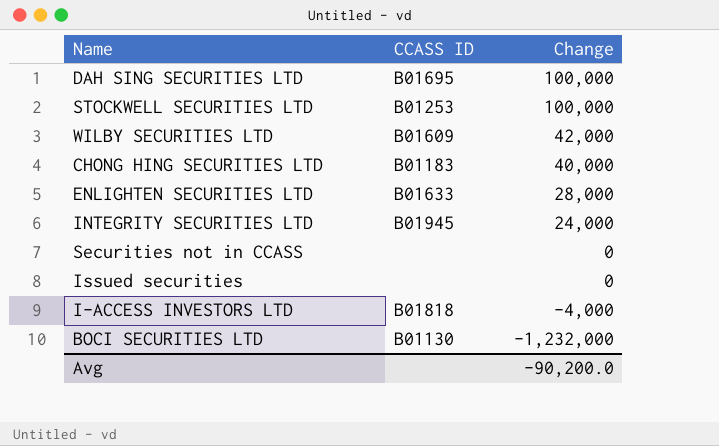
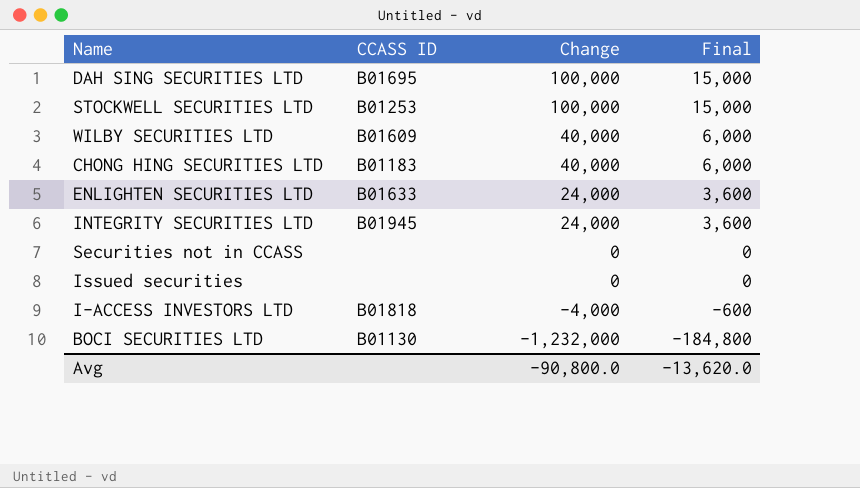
column Final | formula: none -> [Change] * 0.15
WILBY SECURITIES LTD | Change: 42,000 -> 40,000
ENLIGHTEN SECURITIES LTD | Change: 28,000 -> 24,000
Avg | Change: -90,200.0 -> -90,800.0

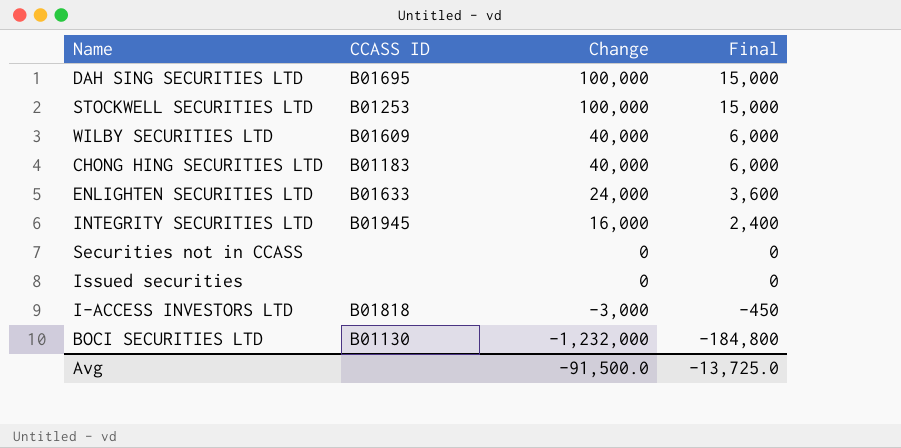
INTEGRITY SECURITIES LTD | Change: 24,000 -> 16,000
INTEGRITY SECURITIES LTD | Final: 3,600 -> 2,400
I-ACCESS INVESTORS LTD | Change: -4,000 -> -3,000
I-ACCESS INVESTORS LTD | Final: -600 -> -450
Avg | Change: -90,800.0 -> -91,500.0
Avg | Final: -13,620.0 -> -13,725.0

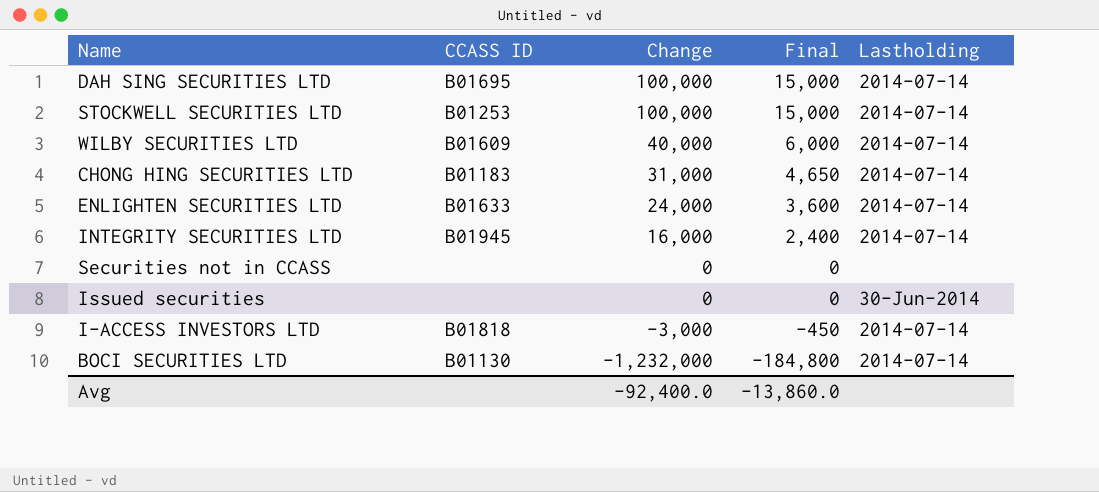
column Lastholding | position: none -> 5
CHONG HING SECURITIES LTD | Change: 40,000 -> 31,000
CHONG HING SECURITIES LTD | Final: 6,000 -> 4,650
Avg | Change: -91,500.0 -> -92,400.0
Avg | Final: -13,725.0 -> -13,860.0

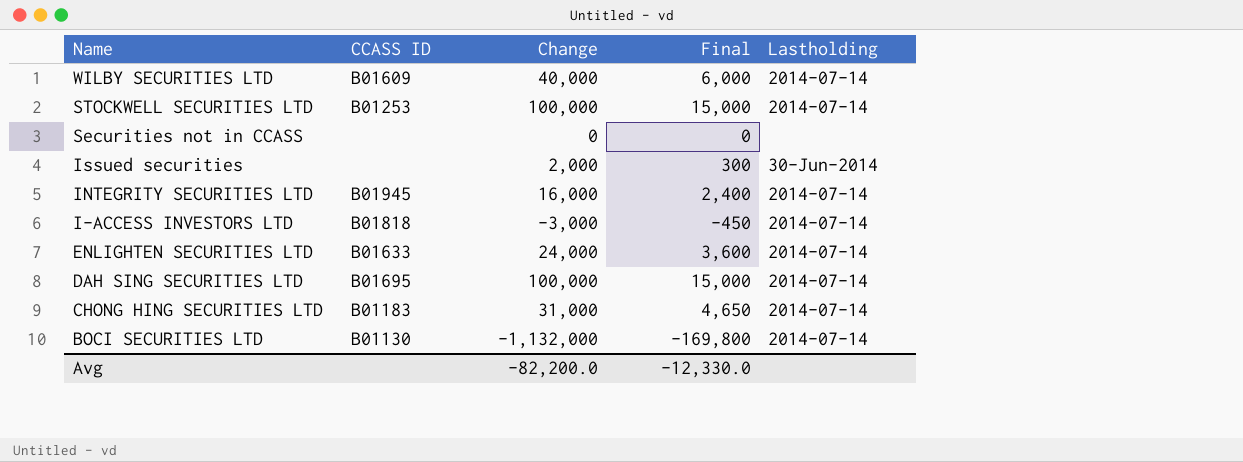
row order: Change descending -> Name descending
Issued securities | Change: 0 -> 2,000
Issued securities | Final: 0 -> 300
BOCI SECURITIES LTD | Change: -1,232,000 -> -1,132,000
BOCI SECURITIES LTD | Final: -184,800 -> -169,800
Avg | Change: -92,400.0 -> -82,200.0
Avg | Final: -13,860.0 -> -12,330.0

